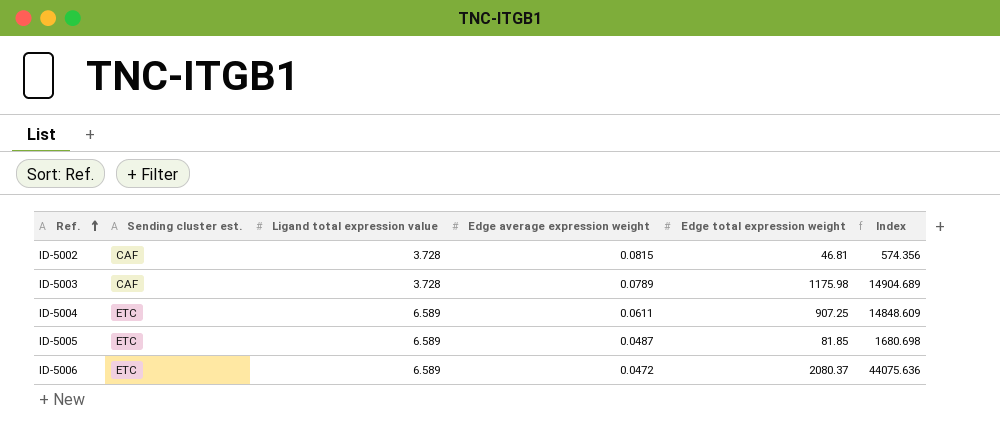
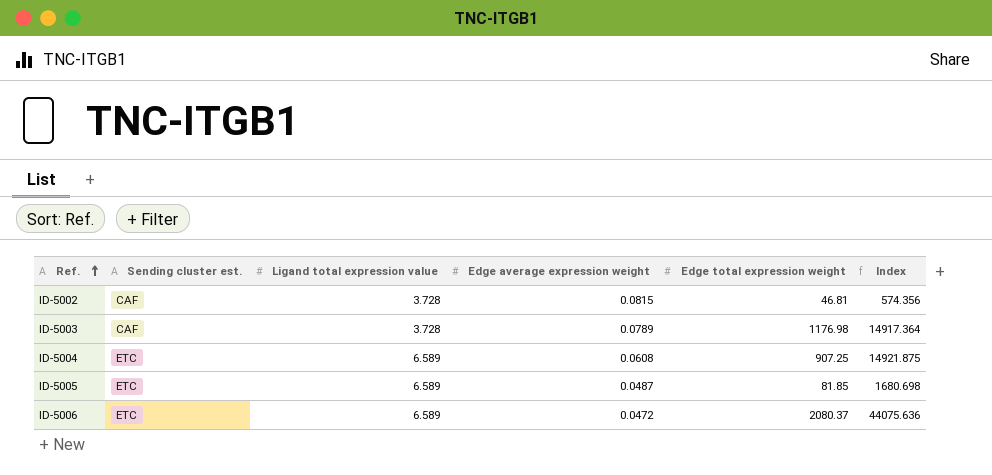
ID-5003 | Edge total expression weight: 1175.98 -> 1176.98
ID-5003 | Index: 14904.689 -> 14917.364
ID-5004 | Edge average expression weight: 0.0611 -> 0.0608
ID-5004 | Index: 14848.609 -> 14921.875

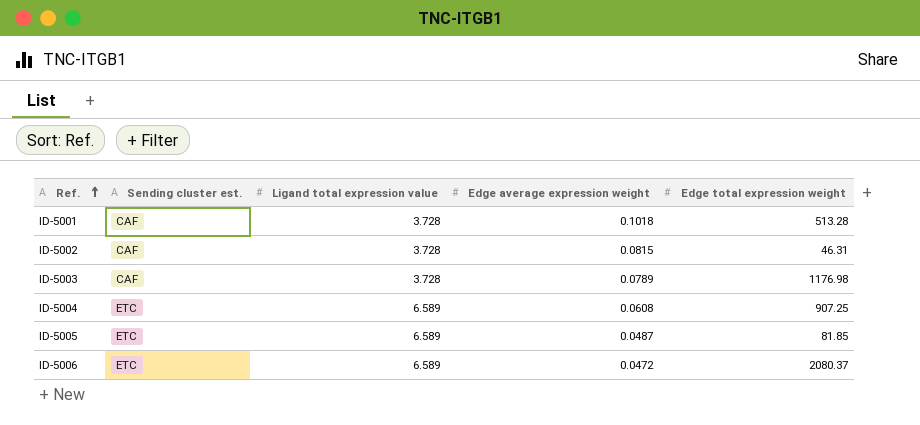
column Index | formula: [Edge total expression weight] / [Edge average expression weight] -> none
row ID-5001: none -> CAF | 3.728 | 0.1018 | 513.28
ID-5002 | Edge total expression weight: 46.81 -> 46.31

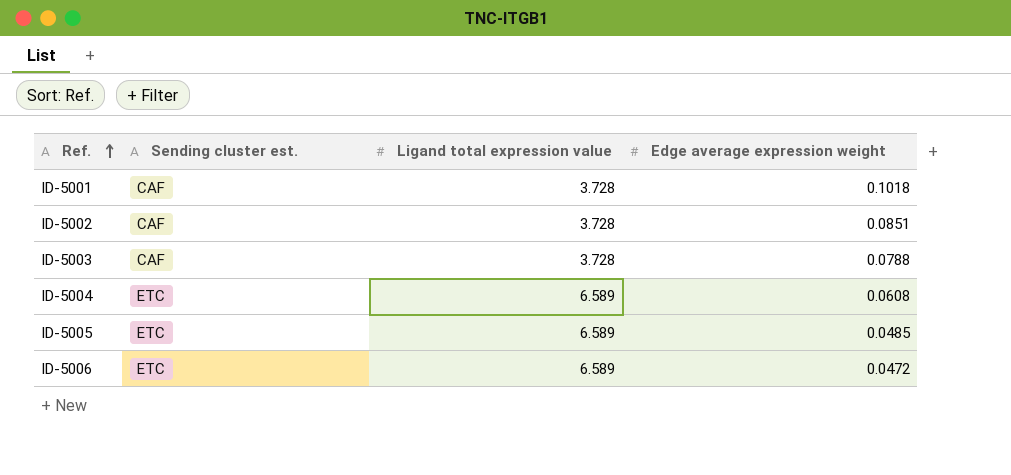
column Edge total expression weight | position: 5 -> none
ID-5002 | Edge average expression weight: 0.0815 -> 0.0851
ID-5003 | Edge average expression weight: 0.0789 -> 0.0788
ID-5005 | Edge average expression weight: 0.0487 -> 0.0485

